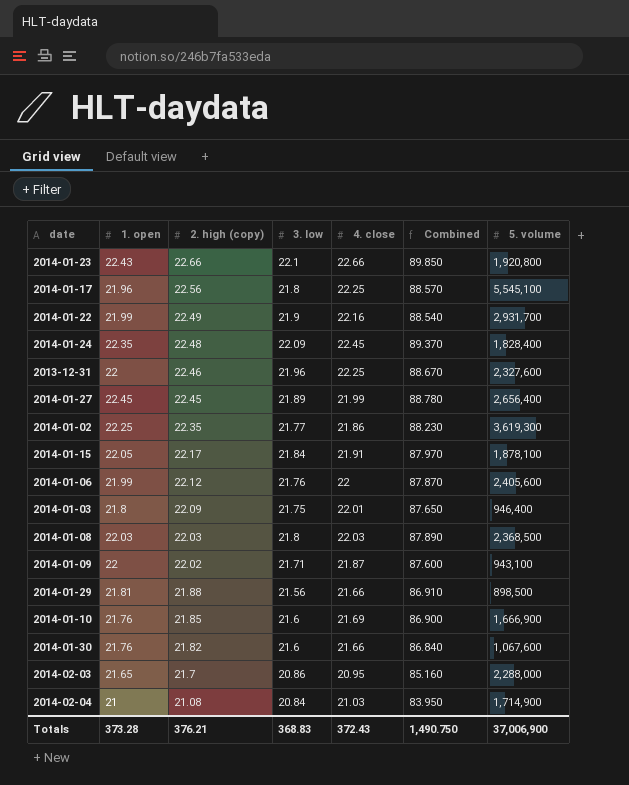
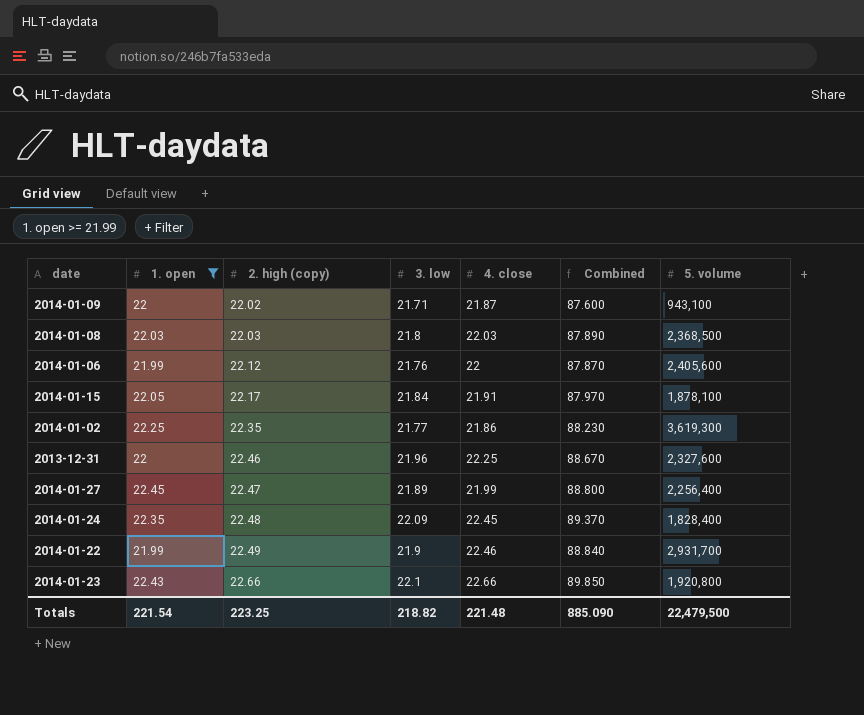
filter: none -> 1. open >= 21.99
row order: 2. high (copy) descending -> 2. high (copy) ascending
2014-01-27 | 2. high (copy): 22.45 -> 22.47
2014-01-27 | Combined: 88.780 -> 88.800
2014-01-27 | 5. volume: 2,656,400 -> 2,256,400
2014-01-22 | 4. close: 22.16 -> 22.46
2014-01-22 | Combined: 88.540 -> 88.840
Totals | 1. open: 373.28 -> 221.54
Totals | 2. high (copy): 376.21 -> 223.25
Totals | 3. low: 368.83 -> 218.82
Totals | 4. close: 372.43 -> 221.48
Totals | Combined: 1,490.750 -> 885.090
Totals | 5. volume: 37,006,900 -> 22,479,500

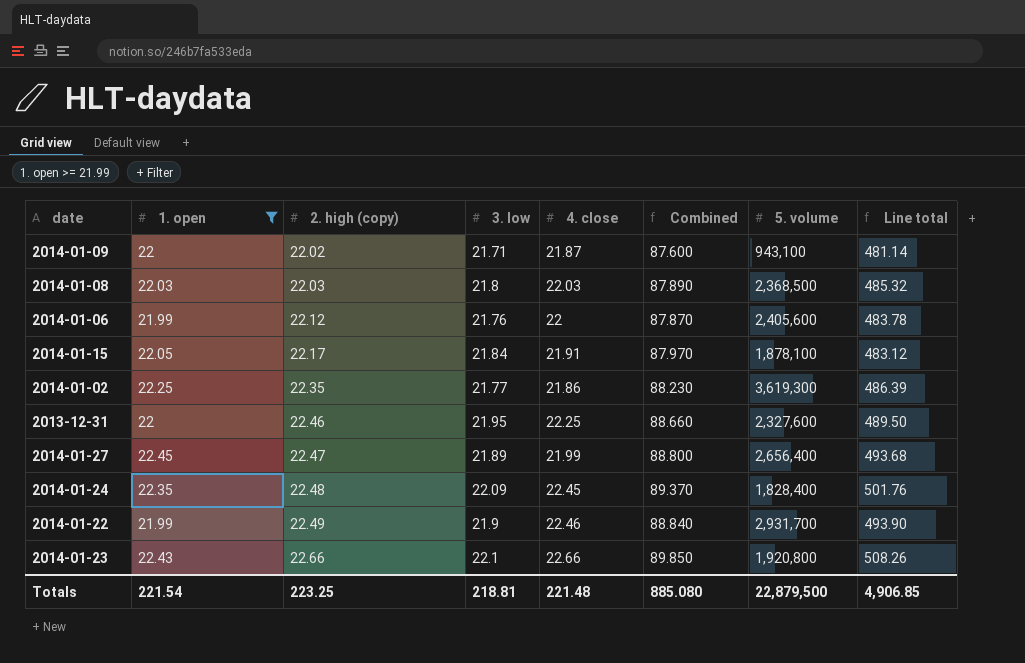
column Line total | formula: none -> [1. open] * [4. close]
2013-12-31 | 3. low: 21.96 -> 21.95
2013-12-31 | Combined: 88.670 -> 88.660
2014-01-27 | 5. volume: 2,256,400 -> 2,656,400
Totals | 3. low: 218.82 -> 218.81
Totals | Combined: 885.090 -> 885.080
Totals | 5. volume: 22,479,500 -> 22,879,500

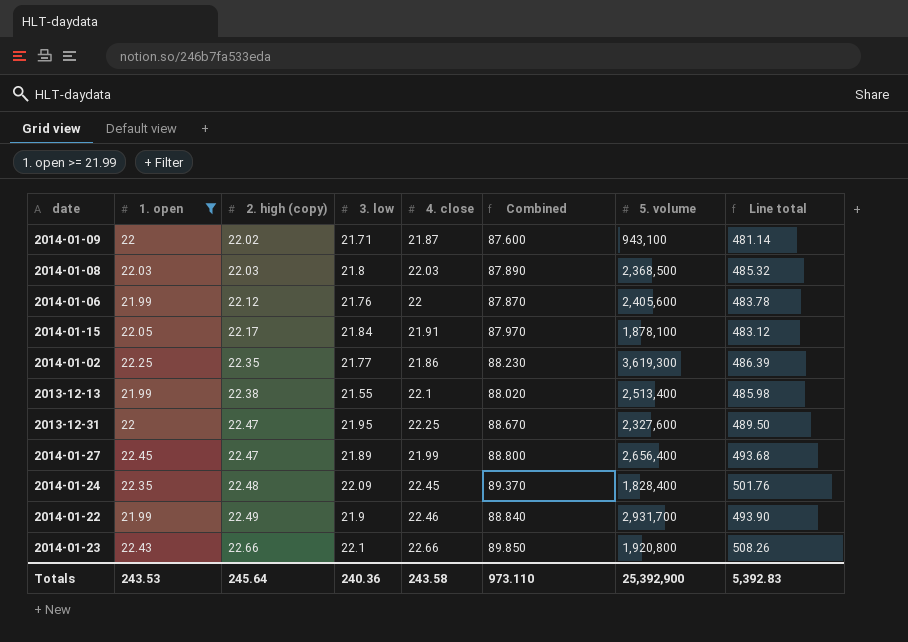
row 2013-12-13: none -> 21.99 | 22.38 | 21.55 | 22.1 | 88.020 | 2,513,400 | 485.98
2013-12-31 | 2. high (copy): 22.46 -> 22.47
2013-12-31 | Combined: 88.660 -> 88.670
Totals | 1. open: 221.54 -> 243.53
Totals | 2. high (copy): 223.25 -> 245.64
Totals | 3. low: 218.81 -> 240.36
Totals | 4. close: 221.48 -> 243.58
Totals | Combined: 885.080 -> 973.110
Totals | 5. volume: 22,879,500 -> 25,392,900
Totals | Line total: 4,906.85 -> 5,392.83

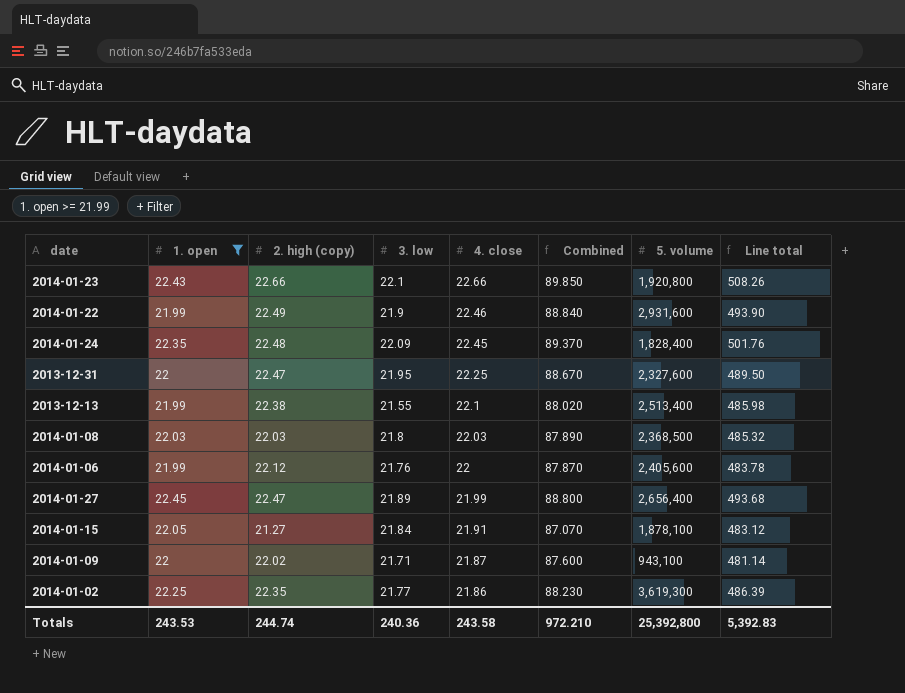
row order: 2. high (copy) ascending -> 4. close descending
2014-01-22 | 5. volume: 2,931,700 -> 2,931,600
2014-01-15 | 2. high (copy): 22.17 -> 21.27
2014-01-15 | Combined: 87.970 -> 87.070
Totals | 2. high (copy): 245.64 -> 244.74
Totals | Combined: 973.110 -> 972.210
Totals | 5. volume: 25,392,900 -> 25,392,800

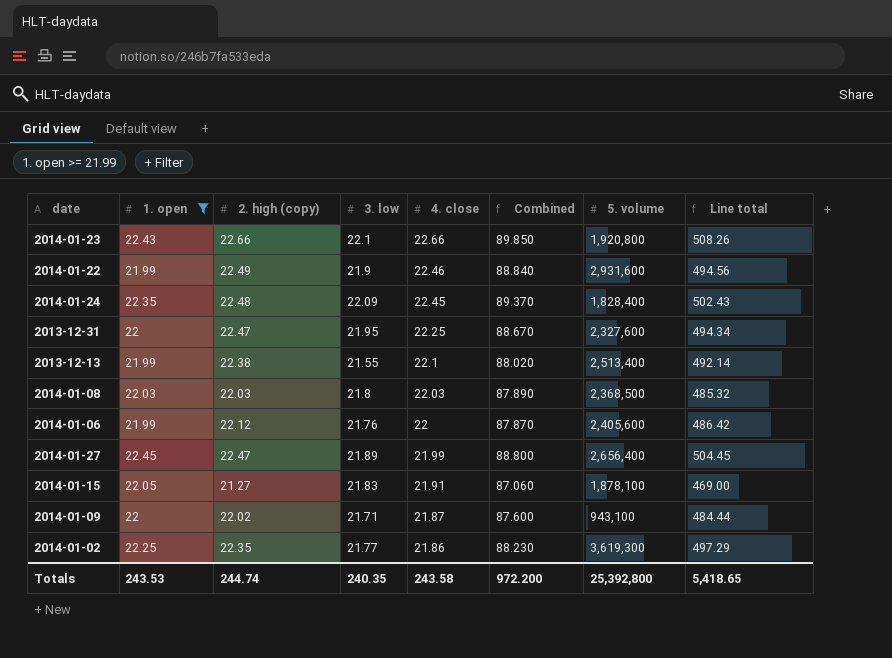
column Line total | formula: [1. open] * [4. close] -> [1. open] * [2. high (copy)]
2014-01-15 | 3. low: 21.84 -> 21.83
2014-01-15 | Combined: 87.070 -> 87.060
Totals | 3. low: 240.36 -> 240.35
Totals | Combined: 972.210 -> 972.200
Totals | Line total: 5,392.83 -> 5,418.65

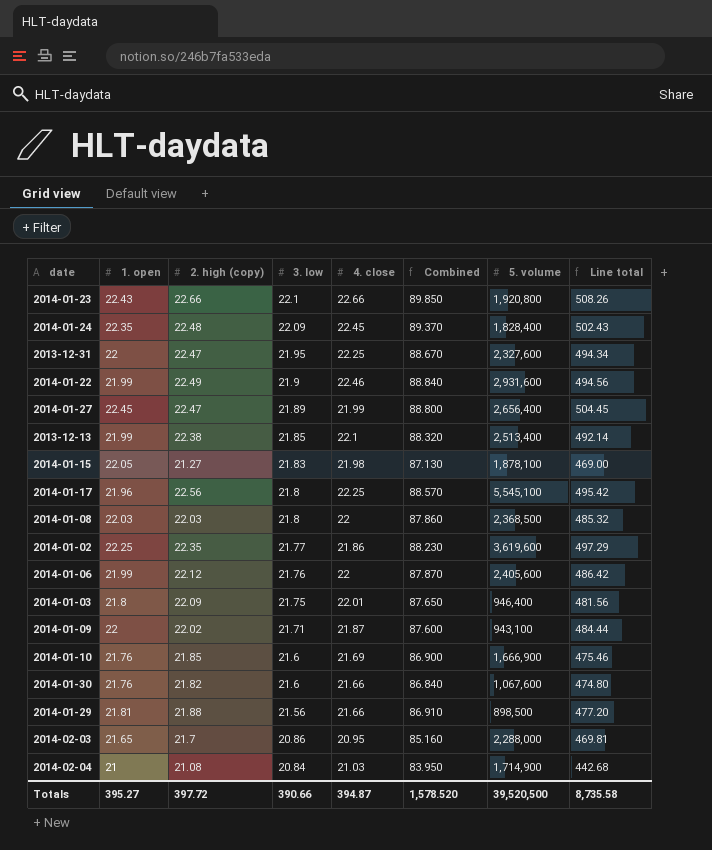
filter: 1. open >= 21.99 -> none
row order: 4. close descending -> 3. low descending
2013-12-13 | 3. low: 21.55 -> 21.85
2013-12-13 | Combined: 88.020 -> 88.320
2014-01-15 | 4. close: 21.91 -> 21.98
2014-01-15 | Combined: 87.060 -> 87.130
2014-01-08 | 4. close: 22.03 -> 22
2014-01-08 | Combined: 87.890 -> 87.860
2014-01-02 | 5. volume: 3,619,300 -> 3,619,600
Totals | 1. open: 243.53 -> 395.27
Totals | 2. high (copy): 244.74 -> 397.72
Totals | 3. low: 240.35 -> 390.66
Totals | 4. close: 243.58 -> 394.87
Totals | Combined: 972.200 -> 1,578.520
Totals | 5. volume: 25,392,800 -> 39,520,500
Totals | Line total: 5,418.65 -> 8,735.58

